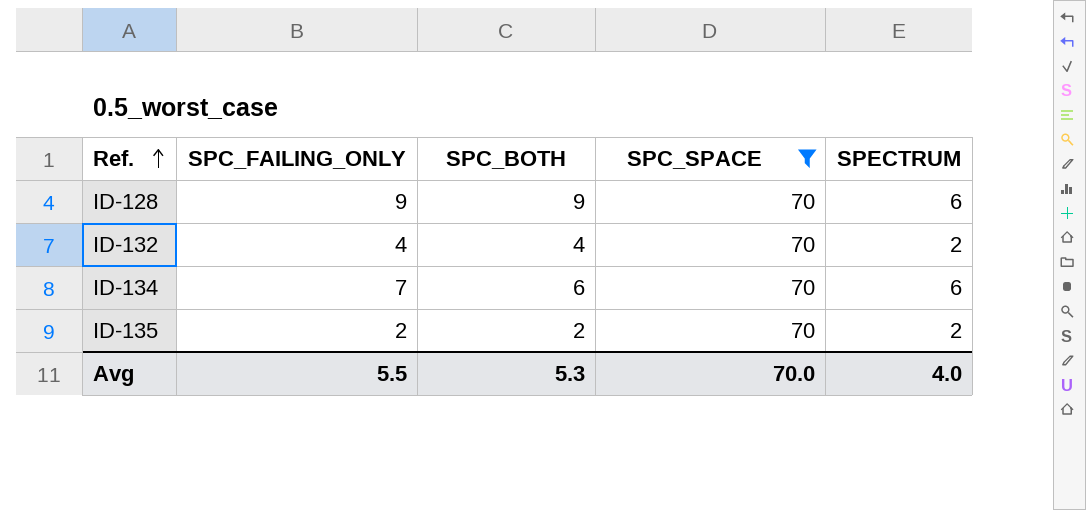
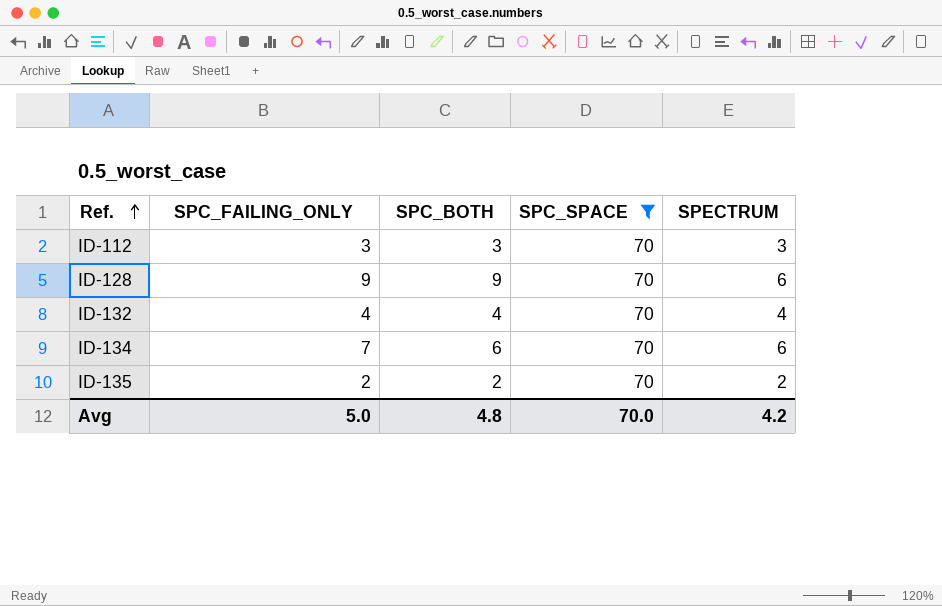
row ID-112: none -> 3 | 3 | 70 | 3
ID-132 | SPECTRUM: 2 -> 4
Avg | SPC_FAILING_ONLY: 5.5 -> 5.0
Avg | SPC_BOTH: 5.3 -> 4.8
Avg | SPECTRUM: 4.0 -> 4.2

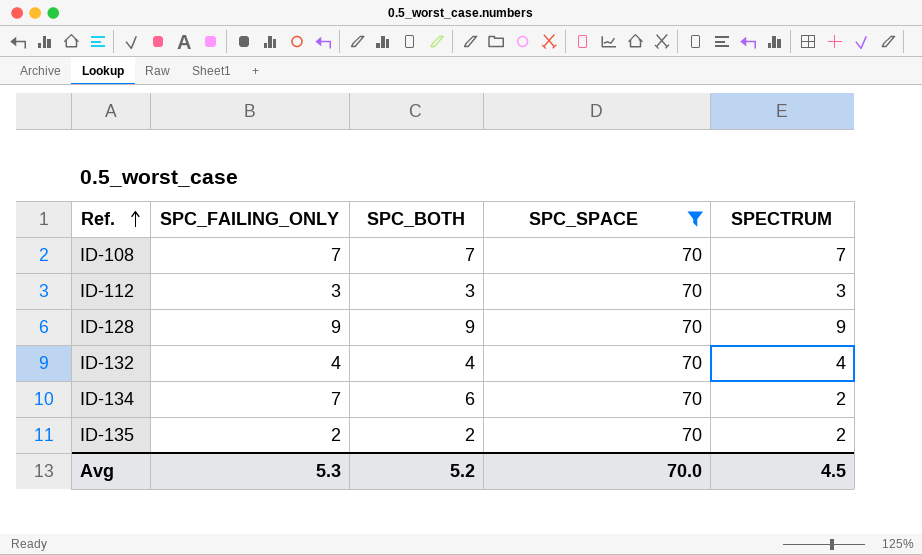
row ID-108: none -> 7 | 7 | 70 | 7
ID-128 | SPECTRUM: 6 -> 9
ID-134 | SPECTRUM: 6 -> 2
Avg | SPC_FAILING_ONLY: 5.0 -> 5.3
Avg | SPC_BOTH: 4.8 -> 5.2
Avg | SPECTRUM: 4.2 -> 4.5

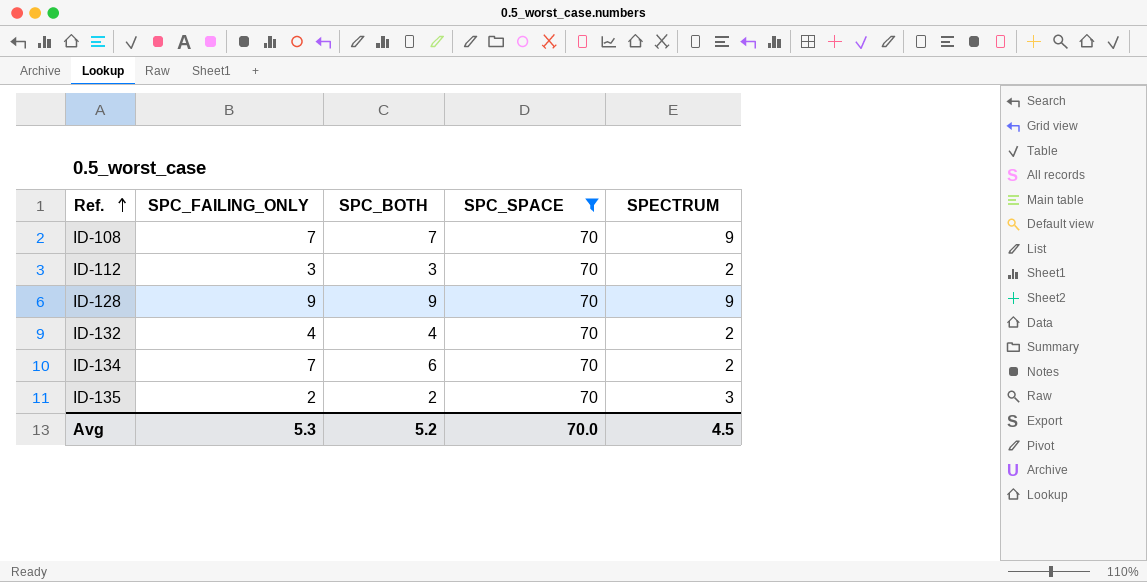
ID-108 | SPECTRUM: 7 -> 9
ID-112 | SPECTRUM: 3 -> 2
ID-132 | SPECTRUM: 4 -> 2
ID-135 | SPECTRUM: 2 -> 3

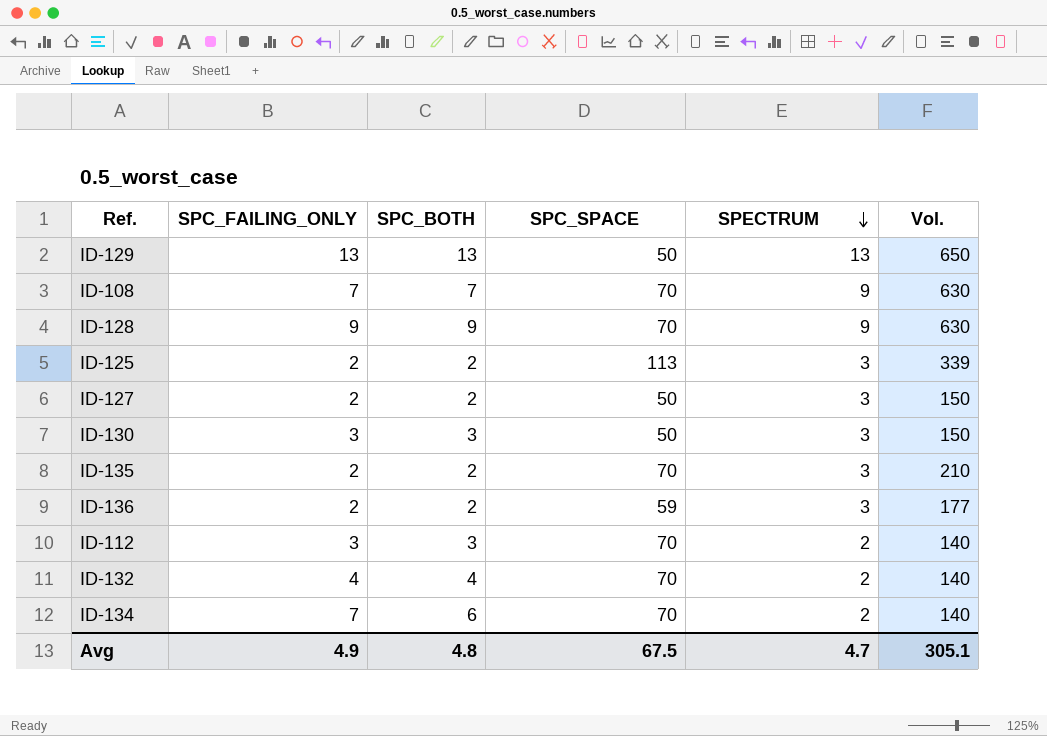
filter: SPC_SPACE = 70 -> none
row order: Ref. ascending -> SPECTRUM descending
column Vol. | formula: none -> [SPC_SPACE] * [SPECTRUM]
Avg | SPC_FAILING_ONLY: 5.3 -> 4.9
Avg | SPC_BOTH: 5.2 -> 4.8
Avg | SPC_SPACE: 70.0 -> 67.5
Avg | SPECTRUM: 4.5 -> 4.7

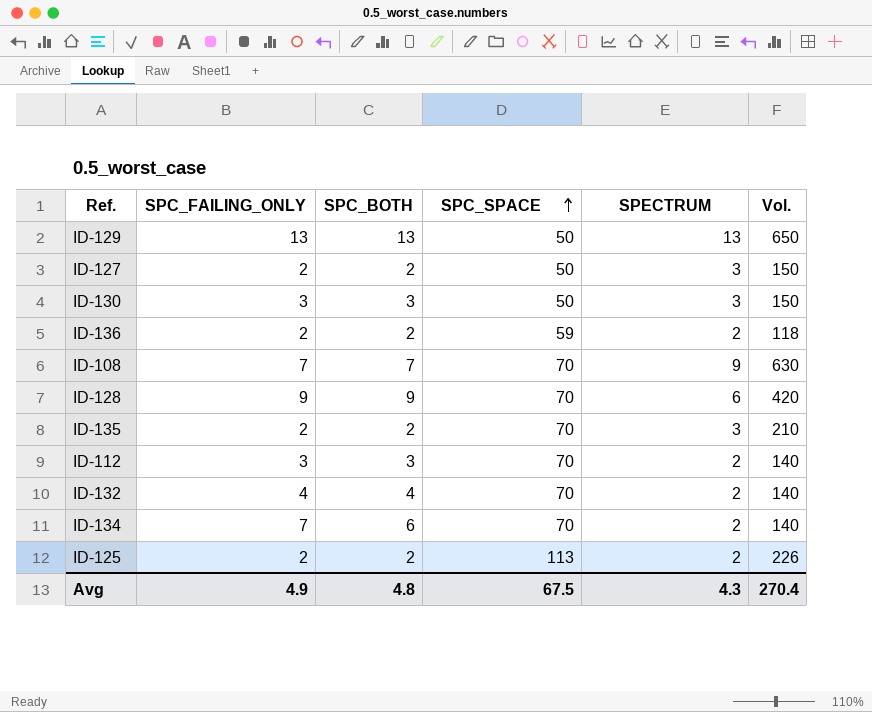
row order: SPECTRUM descending -> SPC_SPACE ascending
ID-136 | SPECTRUM: 3 -> 2
ID-136 | Vol.: 177 -> 118
ID-128 | SPECTRUM: 9 -> 6
ID-128 | Vol.: 630 -> 420
ID-125 | SPECTRUM: 3 -> 2
ID-125 | Vol.: 339 -> 226
Avg | SPECTRUM: 4.7 -> 4.3
Avg | Vol.: 305.1 -> 270.4

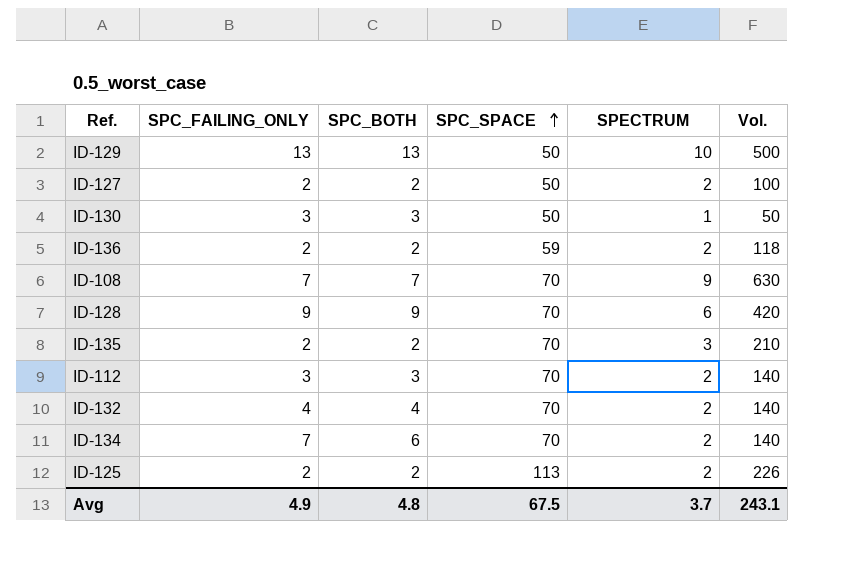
ID-129 | SPECTRUM: 13 -> 10
ID-129 | Vol.: 650 -> 500
ID-127 | SPECTRUM: 3 -> 2
ID-127 | Vol.: 150 -> 100
ID-130 | SPECTRUM: 3 -> 1
ID-130 | Vol.: 150 -> 50
Avg | SPECTRUM: 4.3 -> 3.7
Avg | Vol.: 270.4 -> 243.1

